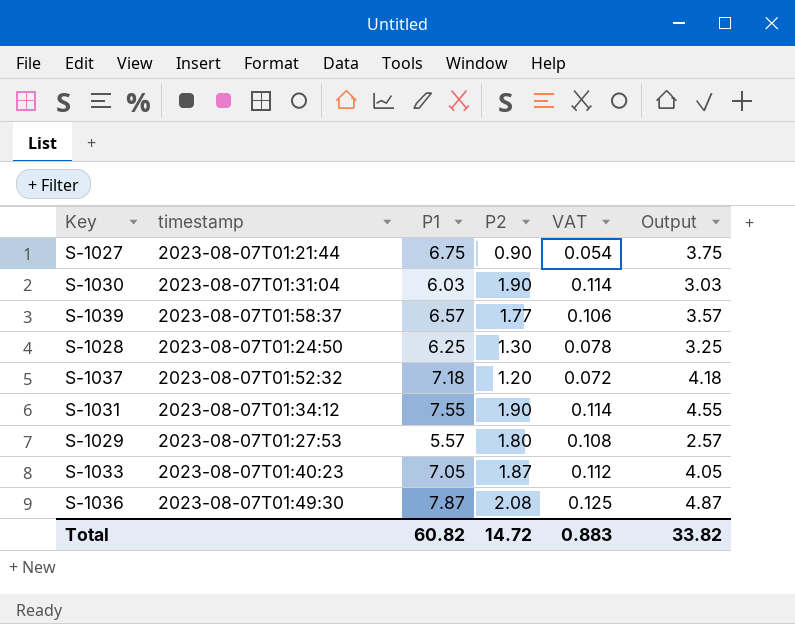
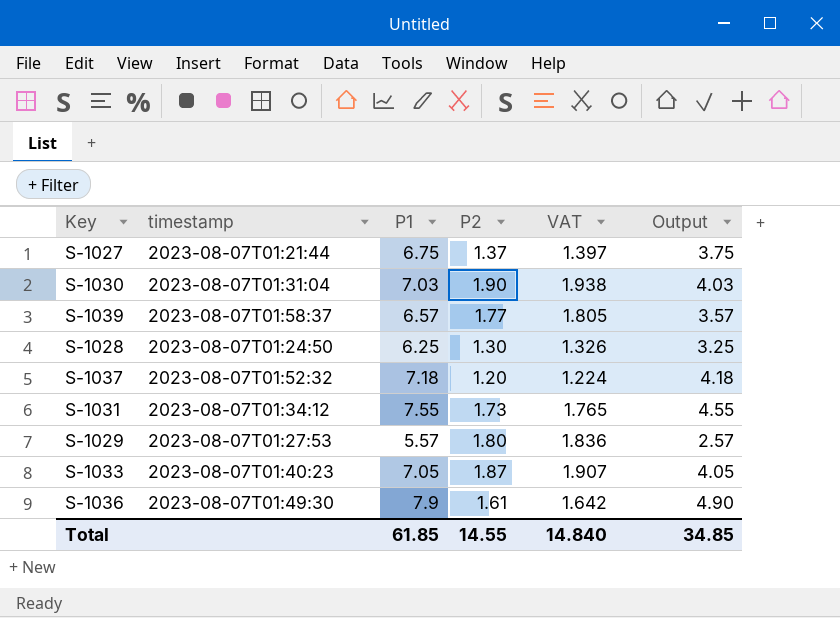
column VAT | formula: [P2] * 0.06 -> [P2] * 1.02
S-1027 | P2: 0.90 -> 1.37
S-1030 | P1: 6.03 -> 7.03
S-1030 | Output: 3.03 -> 4.03
S-1031 | P2: 1.90 -> 1.73
S-1036 | P1: 7.87 -> 7.9
S-1036 | P2: 2.08 -> 1.61
S-1036 | Output: 4.87 -> 4.90
Total | P1: 60.82 -> 61.85
Total | P2: 14.72 -> 14.55
Total | VAT: 0.883 -> 14.840
Total | Output: 33.82 -> 34.85

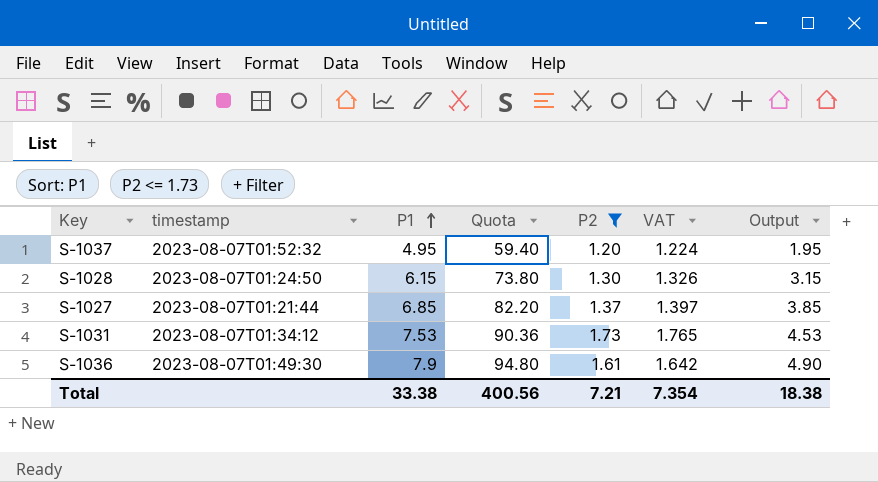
filter: none -> P2 <= 1.73
row order: none -> P1 ascending
column Quota | formula: none -> [P1] * 12
S-1037 | P1: 7.18 -> 4.95
S-1037 | Output: 4.18 -> 1.95
S-1028 | P1: 6.25 -> 6.15
S-1028 | Output: 3.25 -> 3.15
S-1027 | P1: 6.75 -> 6.85
S-1027 | Output: 3.75 -> 3.85
S-1031 | P1: 7.55 -> 7.53
S-1031 | Output: 4.55 -> 4.53
Total | P1: 61.85 -> 33.38
Total | P2: 14.55 -> 7.21
Total | VAT: 14.840 -> 7.354
Total | Output: 34.85 -> 18.38

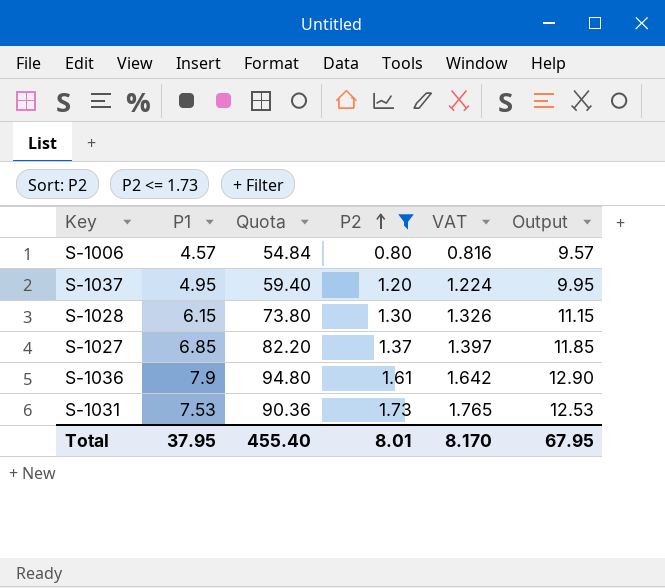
row order: P1 ascending -> P2 ascending
column timestamp | position: 2 -> none
column Output | formula: [P1] - 3 -> [P1] + 5
row S-1006: none -> 4.57 | 54.84 | 0.80 | 0.816 | 9.57
Total | P1: 33.38 -> 37.95
Total | Quota: 400.56 -> 455.40
Total | P2: 7.21 -> 8.01
Total | VAT: 7.354 -> 8.170
Total | Output: 18.38 -> 67.95

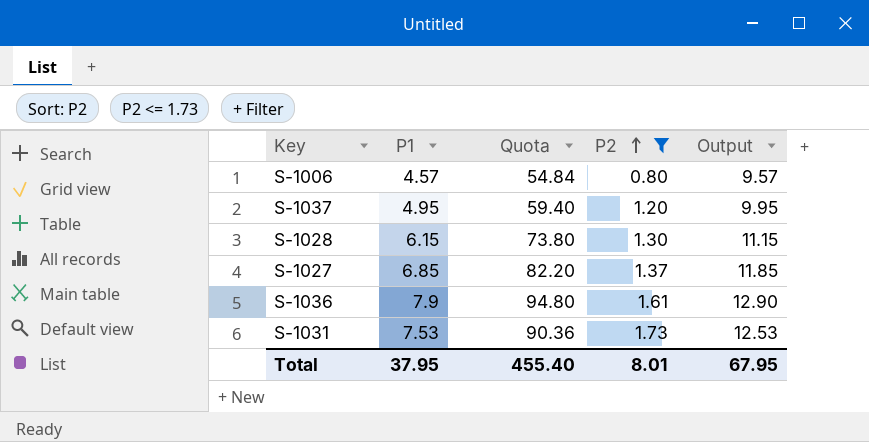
column VAT | formula: [P2] * 1.02 -> none

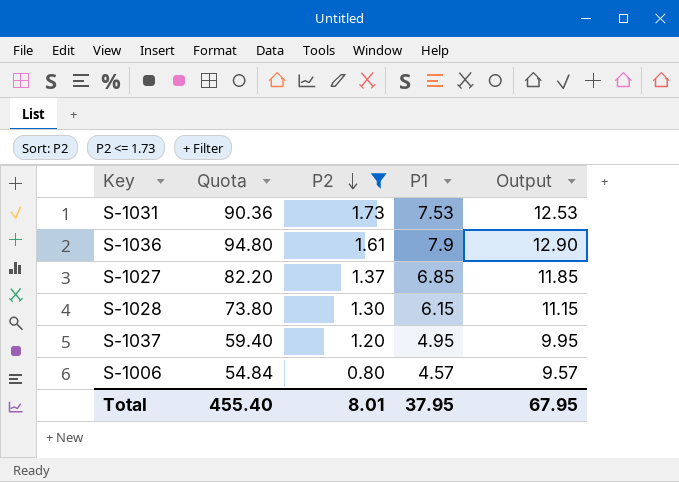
row order: P2 ascending -> P2 descending
column P1 | position: 2 -> 4

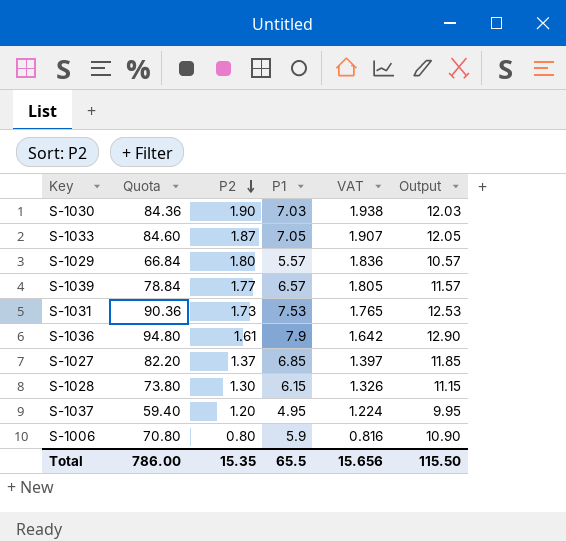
filter: P2 <= 1.73 -> none
column VAT | formula: none -> [P2] * 1.02
S-1006 | Quota: 54.84 -> 70.80
S-1006 | P1: 4.57 -> 5.9
S-1006 | Output: 9.57 -> 10.90
Total | Quota: 455.40 -> 786.00
Total | P2: 8.01 -> 15.35
Total | P1: 37.95 -> 65.5
Total | Output: 67.95 -> 115.50

